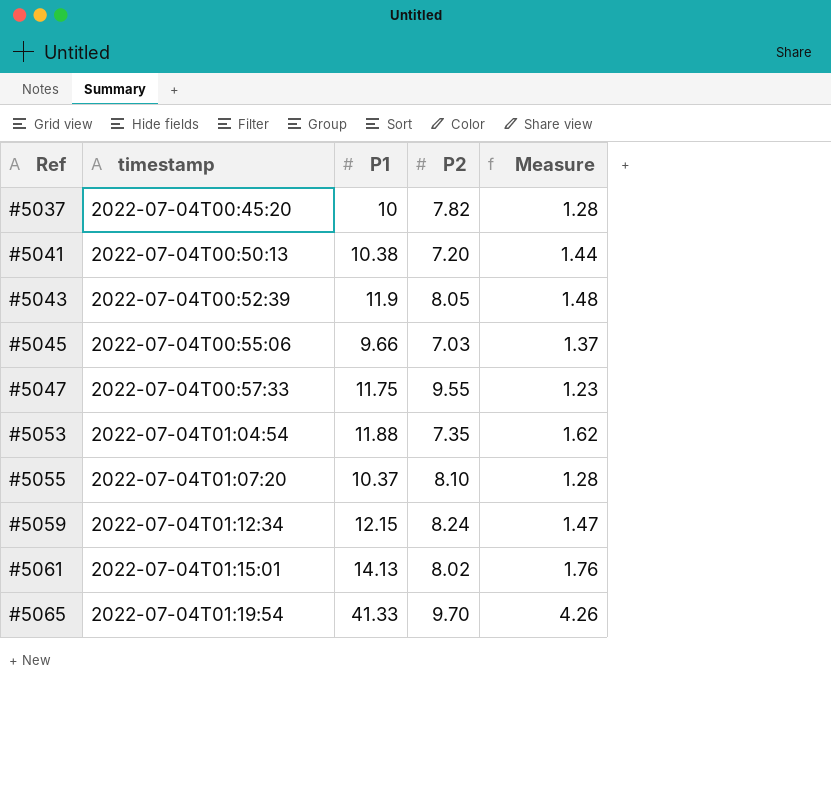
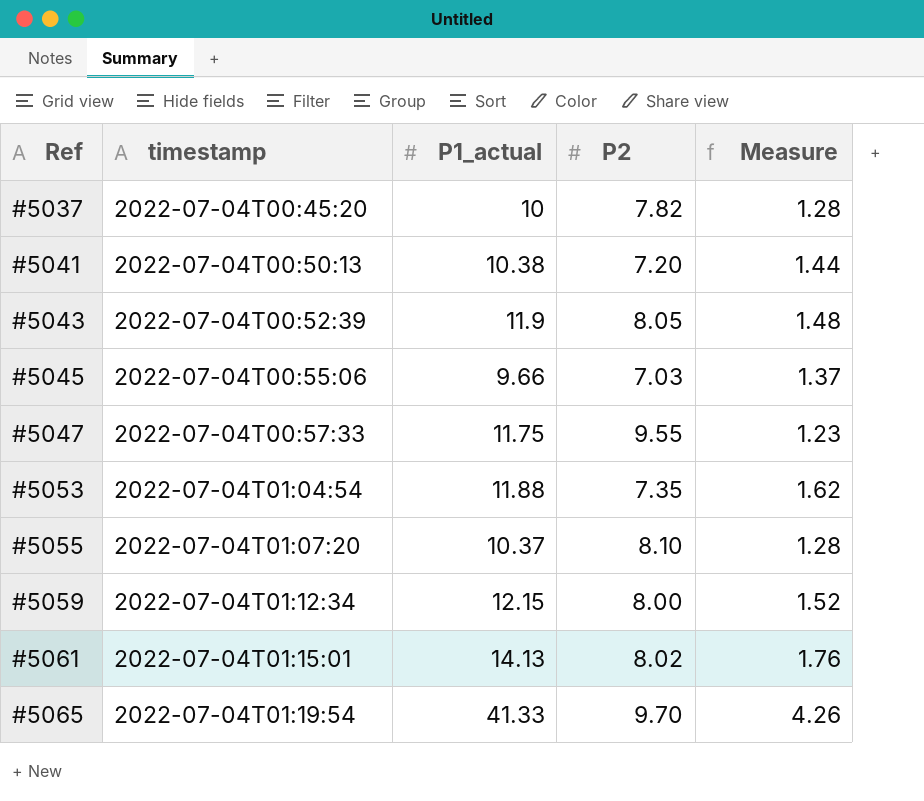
column name: P1 -> P1_actual
#5059 | P2: 8.24 -> 8.00
#5059 | Measure: 1.47 -> 1.52

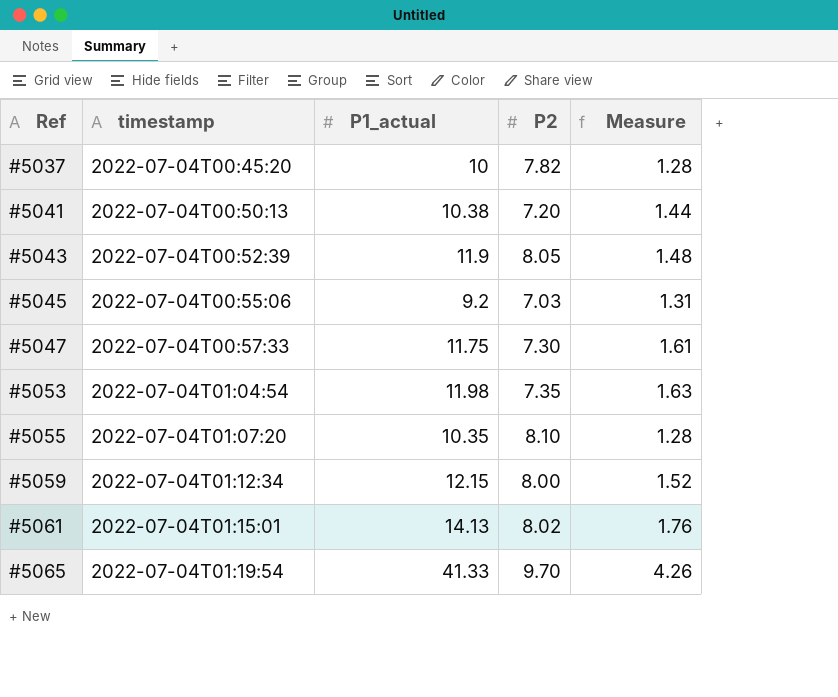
#5045 | P1_actual: 9.66 -> 9.2
#5045 | Measure: 1.37 -> 1.31
#5047 | P2: 9.55 -> 7.30
#5047 | Measure: 1.23 -> 1.61
#5053 | P1_actual: 11.88 -> 11.98
#5053 | Measure: 1.62 -> 1.63
#5055 | P1_actual: 10.37 -> 10.35

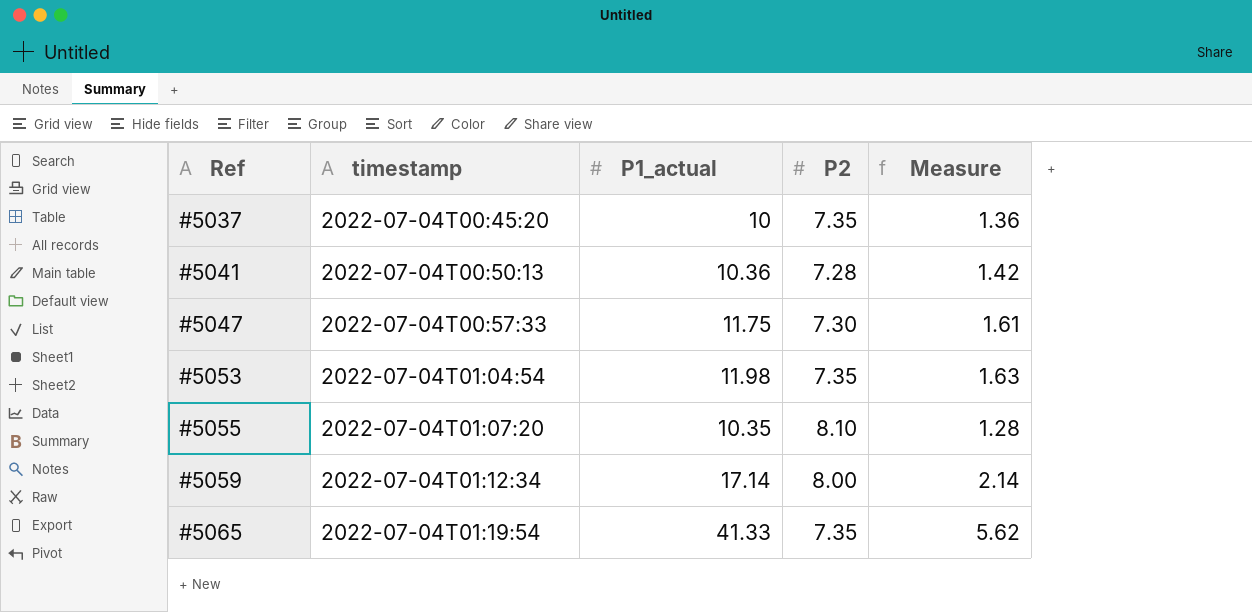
row #5043: 2022-07-04T00:52:39 | 11.9 | 8.05 | 1.48 -> none
row #5045: 2022-07-04T00:55:06 | 9.2 | 7.03 | 1.31 -> none
row #5061: 2022-07-04T01:15:01 | 14.13 | 8.02 | 1.76 -> none
#5037 | P2: 7.82 -> 7.35
#5037 | Measure: 1.28 -> 1.36
#5041 | P1_actual: 10.38 -> 10.36
#5041 | P2: 7.20 -> 7.28
#5041 | Measure: 1.44 -> 1.42
#5059 | P1_actual: 12.15 -> 17.14
#5059 | Measure: 1.52 -> 2.14
#5065 | P2: 9.70 -> 7.35
#5065 | Measure: 4.26 -> 5.62

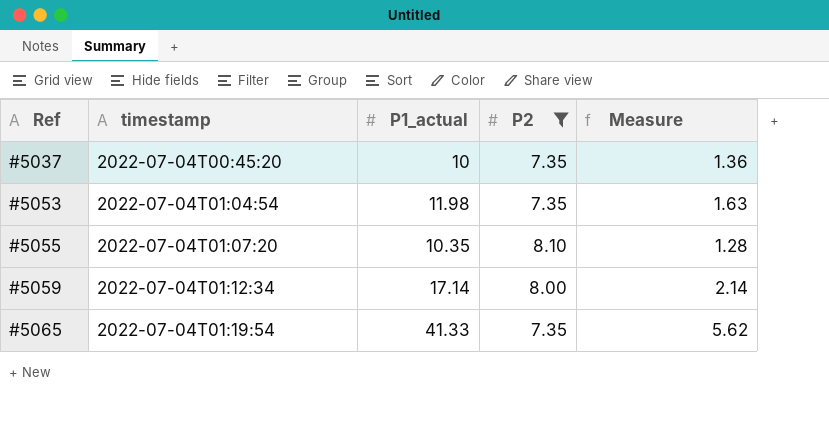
filter: none -> P2 >= 7.35

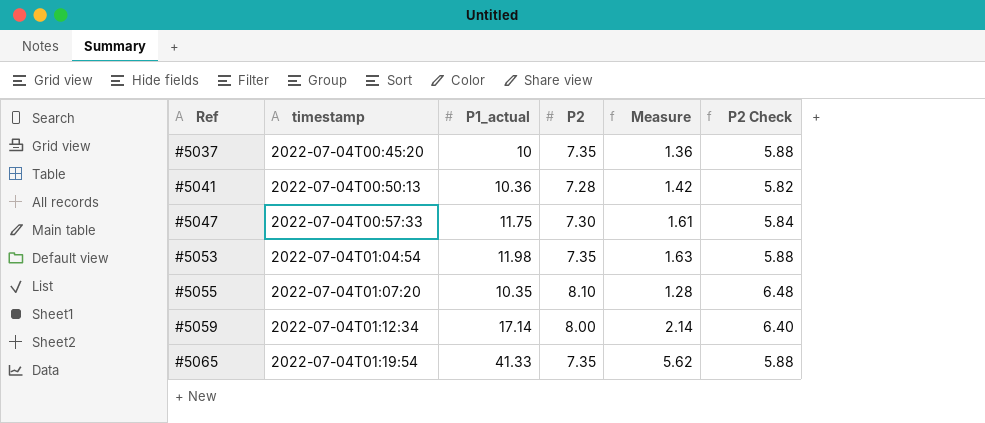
filter: P2 >= 7.35 -> none
column P2 Check | formula: none -> [P2] * 0.8

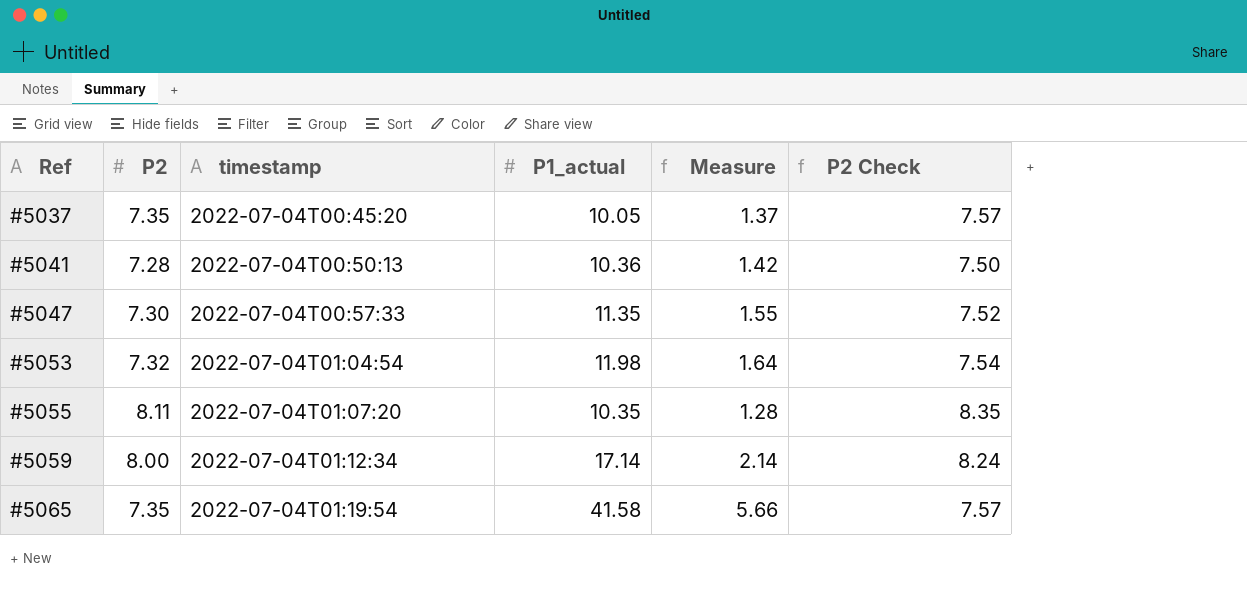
column P2 | position: 4 -> 2
column P2 Check | formula: [P2] * 0.8 -> [P2] * 1.03
#5037 | P1_actual: 10 -> 10.05
#5037 | Measure: 1.36 -> 1.37
#5047 | P1_actual: 11.75 -> 11.35
#5047 | Measure: 1.61 -> 1.55
#5053 | P2: 7.35 -> 7.32
#5053 | Measure: 1.63 -> 1.64
#5055 | P2: 8.10 -> 8.11
#5065 | P1_actual: 41.33 -> 41.58
#5065 | Measure: 5.62 -> 5.66

